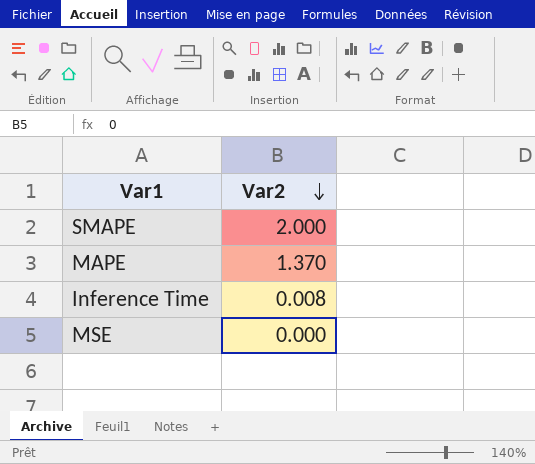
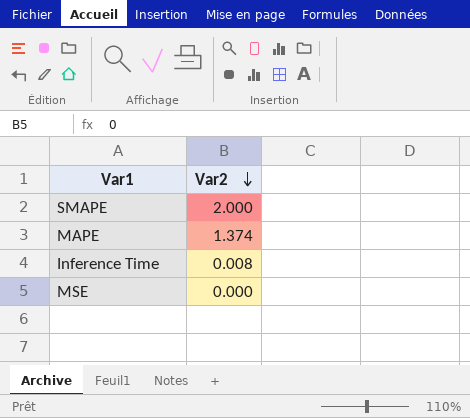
MAPE | Var2: 1.370 -> 1.374

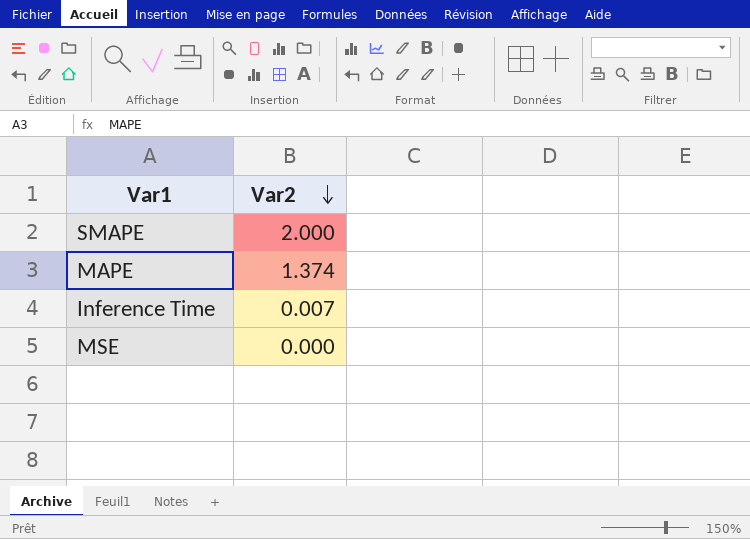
Inference Time | Var2: 0.008 -> 0.007

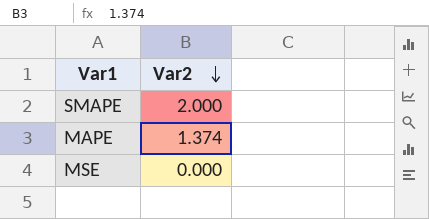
row Inference Time: 0.007 -> none

